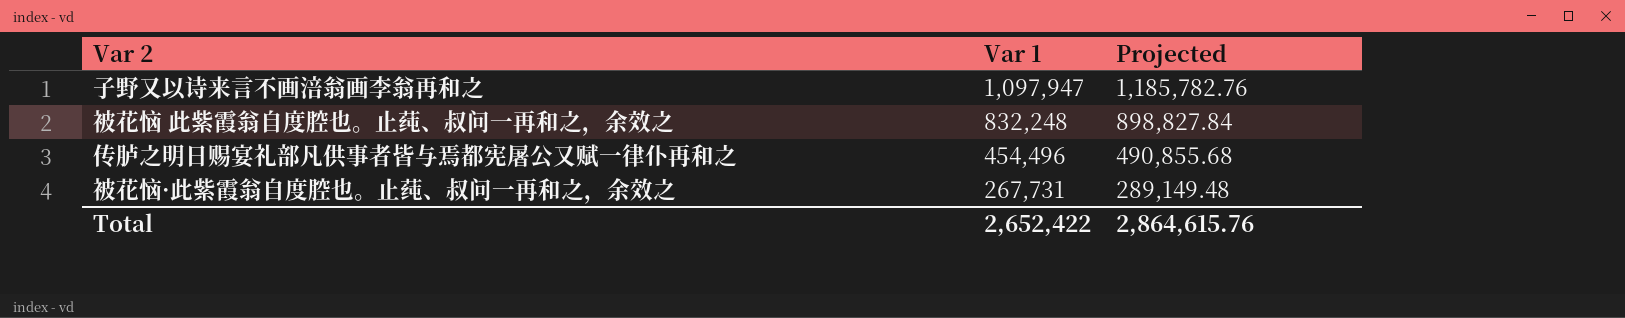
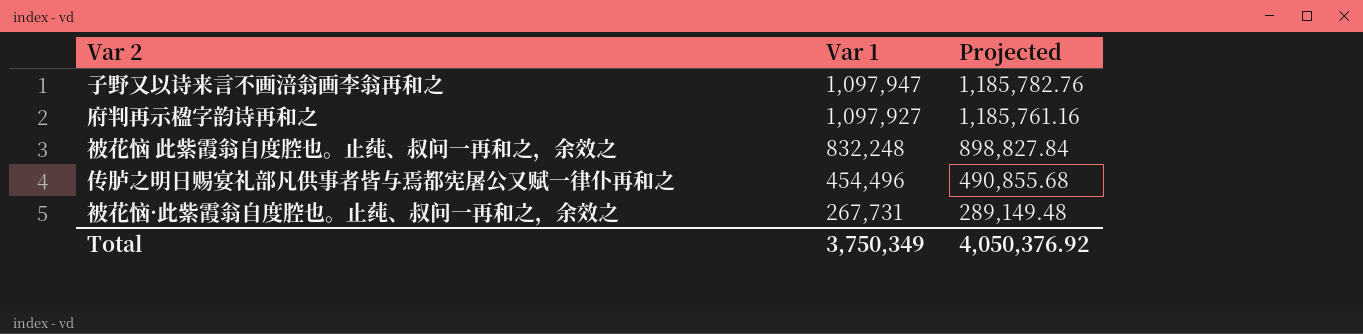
row 府判再示楹字韵诗再和之: none -> 1,097,927 | 1,185,761.16
Total | Var 1: 2,652,422 -> 3,750,349
Total | Projected: 2,864,615.76 -> 4,050,376.92

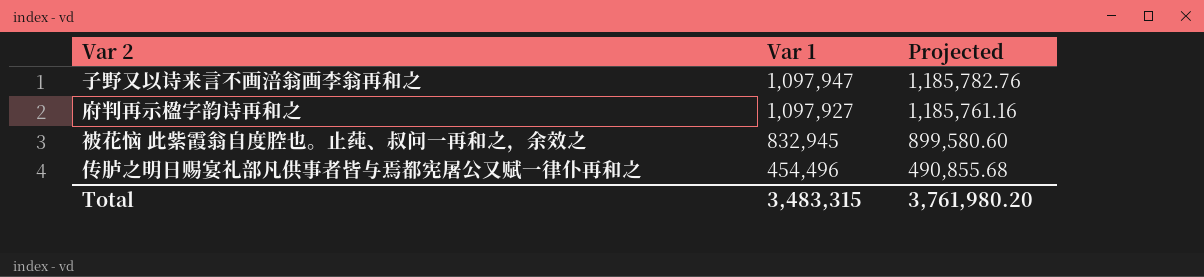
row 被花恼·此紫霞翁自度腔也。止莼、叔问一再和之，余效之: 267,731 | 289,149.48 -> none
被花恼 此紫霞翁自度腔也。止莼、叔问一再和之，余效之 | Var 1: 832,248 -> 832,945
被花恼 此紫霞翁自度腔也。止莼、叔问一再和之，余效之 | Projected: 898,827.84 -> 899,580.60
Total | Var 1: 3,750,349 -> 3,483,315
Total | Projected: 4,050,376.92 -> 3,761,980.20

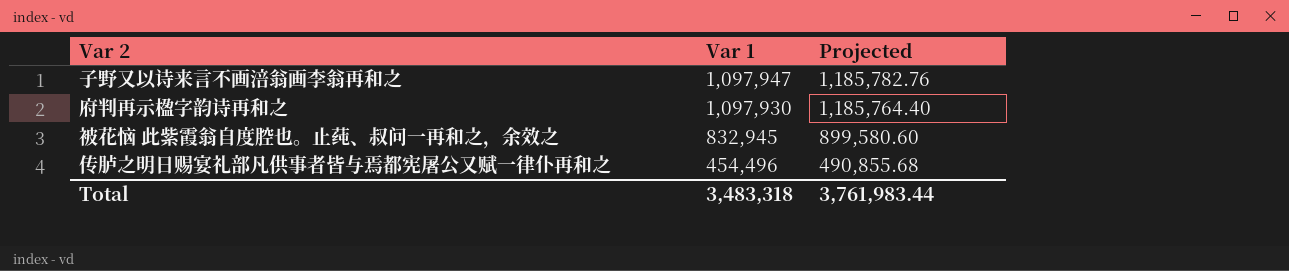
府判再示楹字韵诗再和之 | Var 1: 1,097,927 -> 1,097,930
府判再示楹字韵诗再和之 | Projected: 1,185,761.16 -> 1,185,764.40
Total | Var 1: 3,483,315 -> 3,483,318
Total | Projected: 3,761,980.20 -> 3,761,983.44

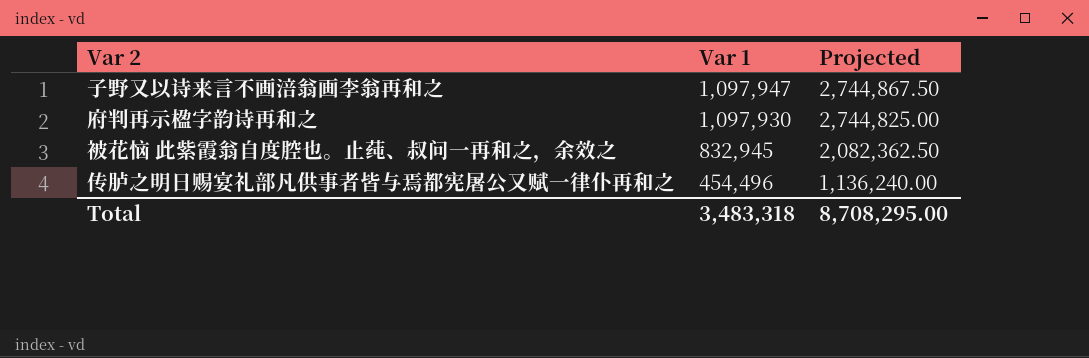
column Projected | formula: [Var 1] * 1.08 -> [Var 1] * 2.5
Total | Projected: 3,761,983.44 -> 8,708,295.00

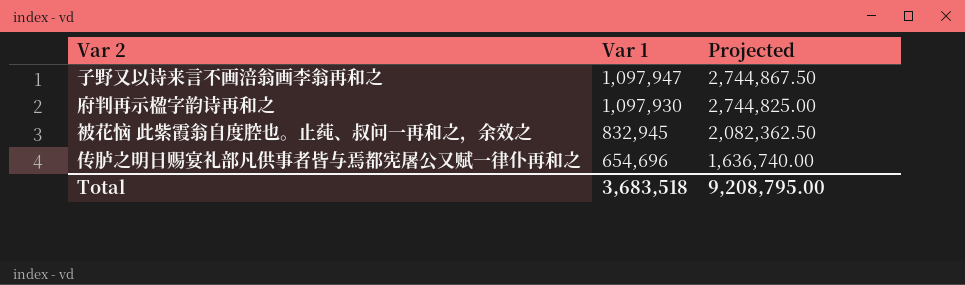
传胪之明日赐宴礼部凡供事者皆与焉都宪屠公又赋一律仆再和之 | Var 1: 454,496 -> 654,696
传胪之明日赐宴礼部凡供事者皆与焉都宪屠公又赋一律仆再和之 | Projected: 1,136,240.00 -> 1,636,740.00
Total | Var 1: 3,483,318 -> 3,683,518
Total | Projected: 8,708,295.00 -> 9,208,795.00

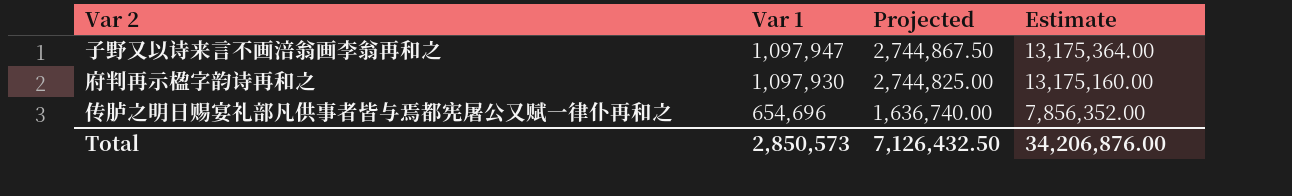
column Estimate | formula: none -> [Var 1] * 12
row 被花恼 此紫霞翁自度腔也。止莼、叔问一再和之，余效之: 832,945 | 2,082,362.50 -> none
Total | Var 1: 3,683,518 -> 2,850,573
Total | Projected: 9,208,795.00 -> 7,126,432.50

